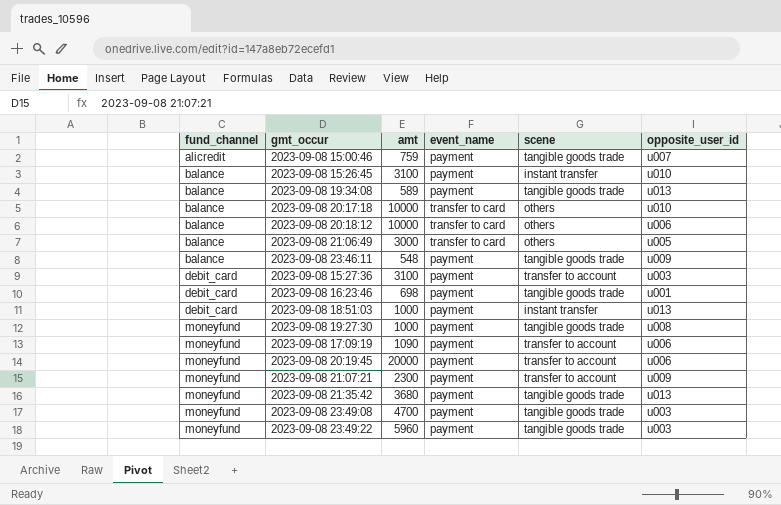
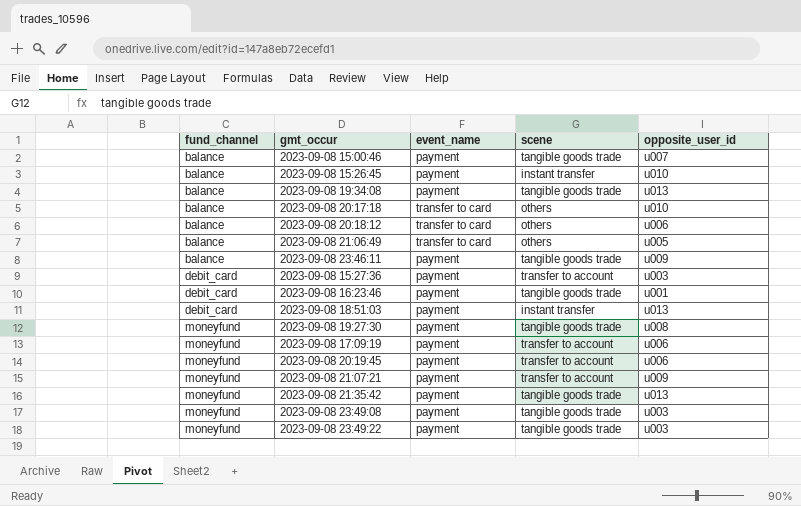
column amt | position: 3 -> none
2023-09-08 15:00:46 | fund_channel: alicredit -> balance

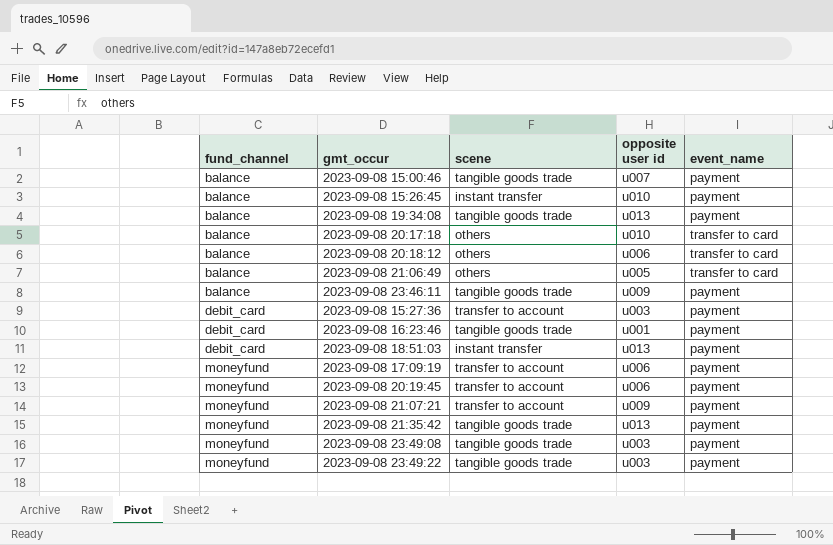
column name: opposite_user_id -> opposite user id
column event_name | position: 3 -> 5
row 2023-09-08 19:27:30: moneyfund | payment | tangible goods trade | u008 -> none

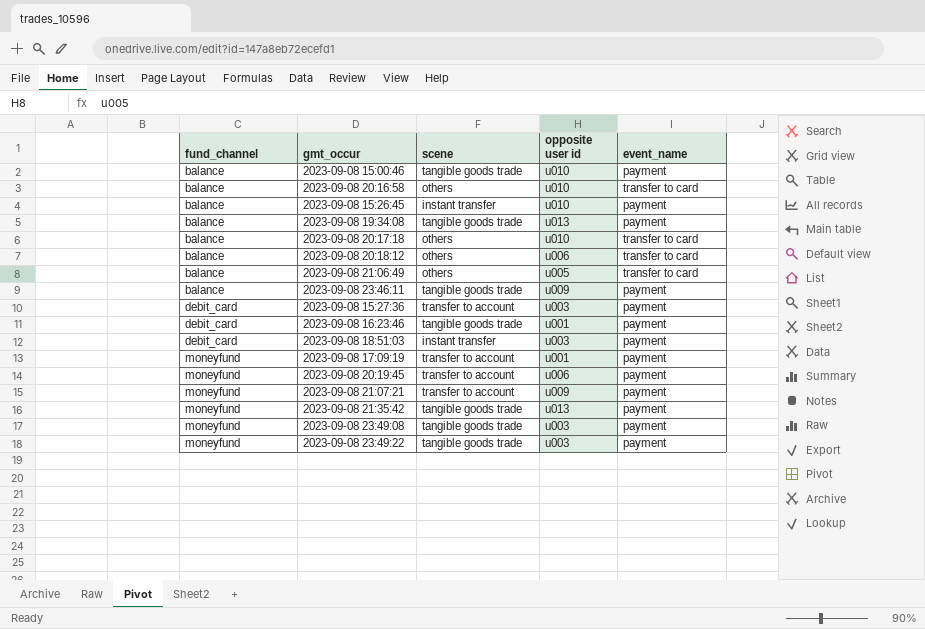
2023-09-08 15:00:46 | opposite user id: u007 -> u010
row 2023-09-08 20:16:58: none -> balance | others | u010 | transfer to card
2023-09-08 18:51:03 | opposite user id: u013 -> u003
2023-09-08 17:09:19 | opposite user id: u006 -> u001

